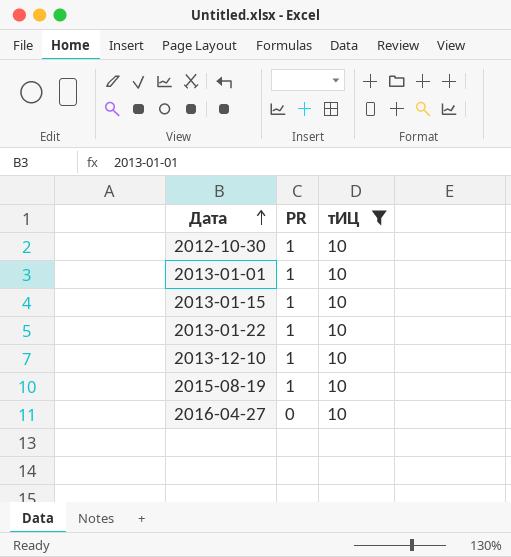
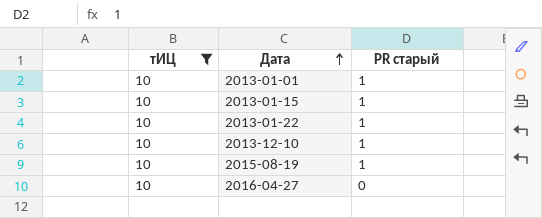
column тИЦ | position: 3 -> 1
column name: PR -> PR старый
row 2012-10-30: 1 | 10 -> none

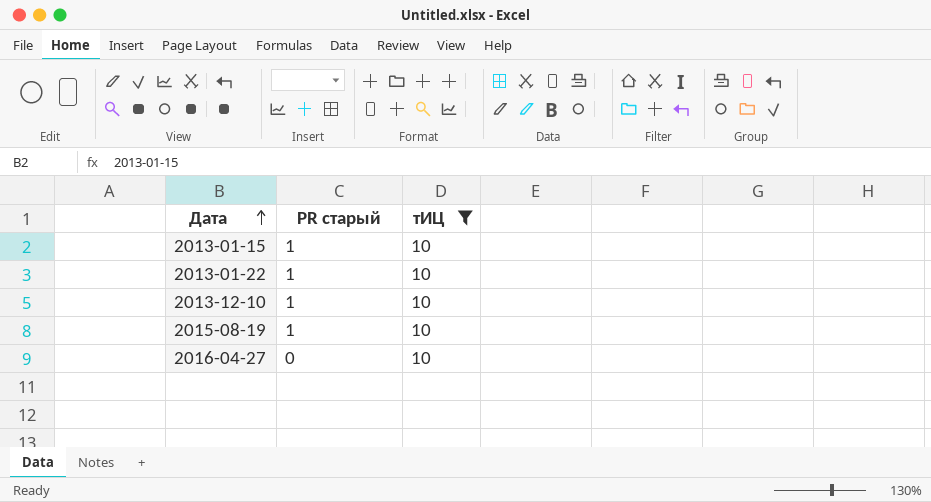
column тИЦ | position: 1 -> 3
row 2013-01-01: 10 | 1 -> none

